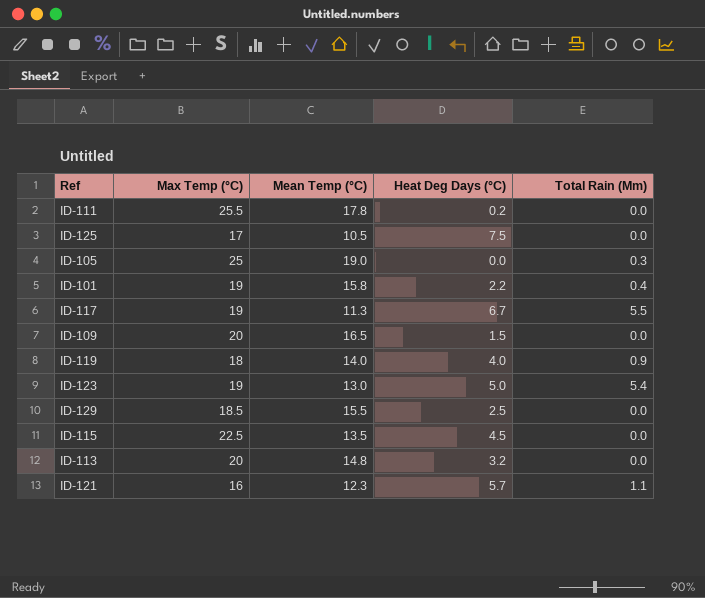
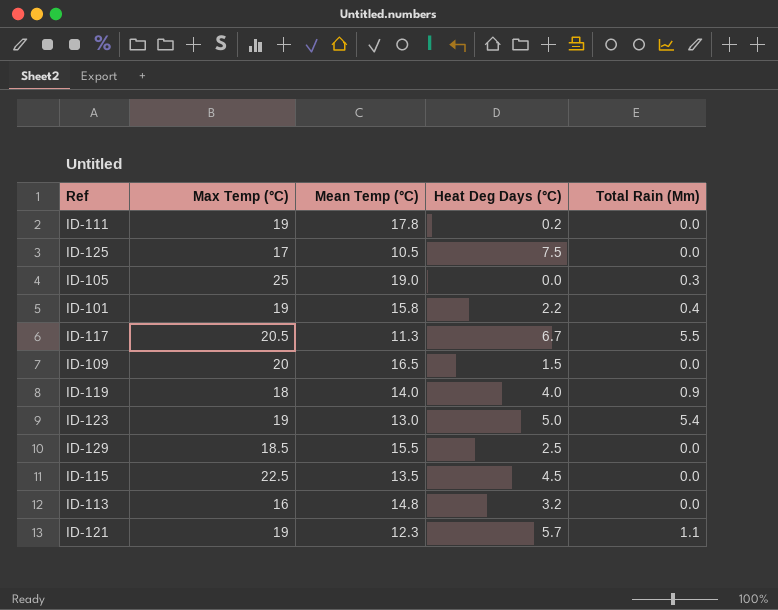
ID-111 | Max Temp (°C): 25.5 -> 19
ID-117 | Max Temp (°C): 19 -> 20.5
ID-113 | Max Temp (°C): 20 -> 16
ID-121 | Max Temp (°C): 16 -> 19

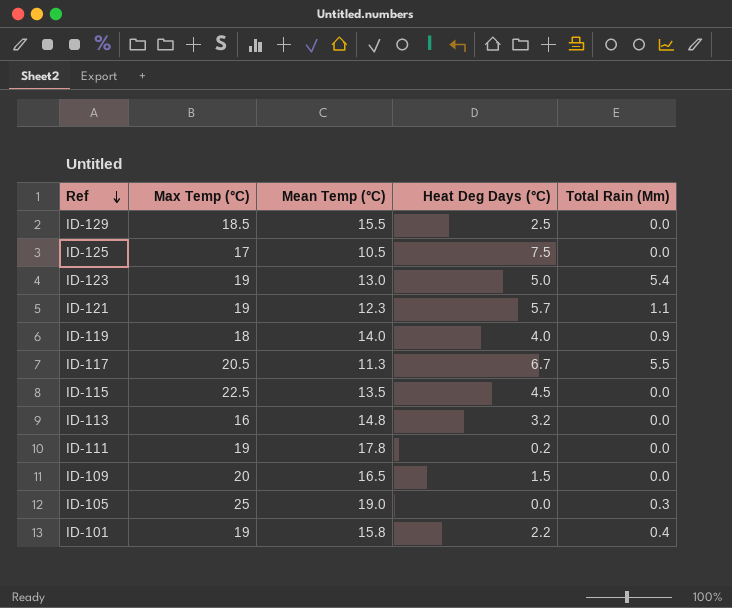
row order: none -> Ref descending

